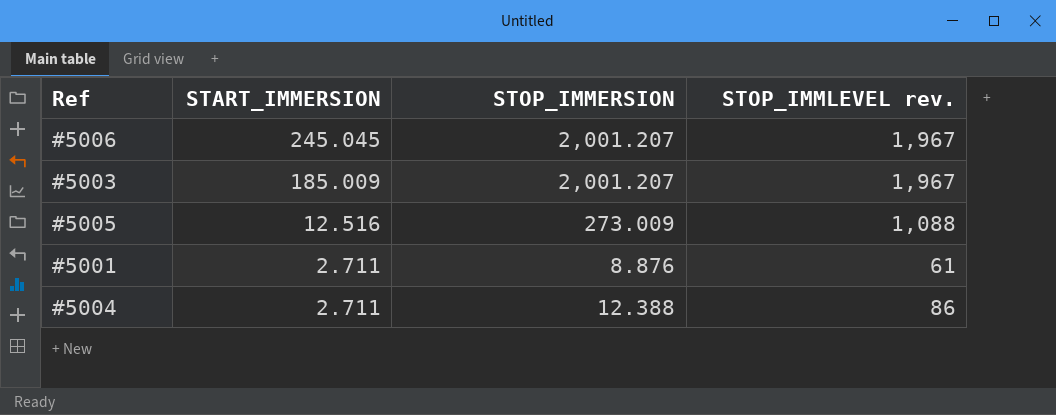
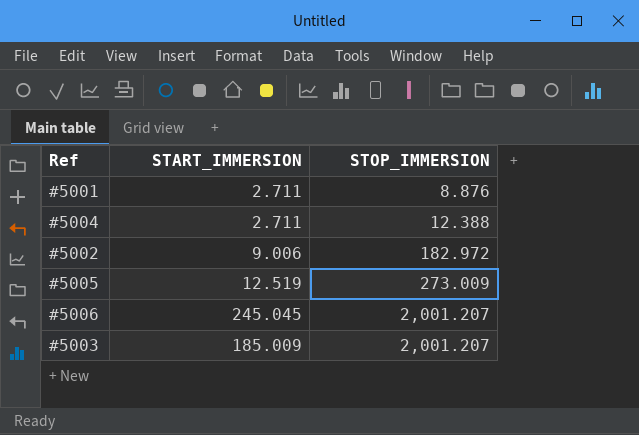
row order: START_IMMERSION descending -> STOP_IMMERSION ascending
column STOP_IMMLEVEL rev. | position: 4 -> none
row #5002: none -> 9.006 | 182.972
#5005 | START_IMMERSION: 12.516 -> 12.519

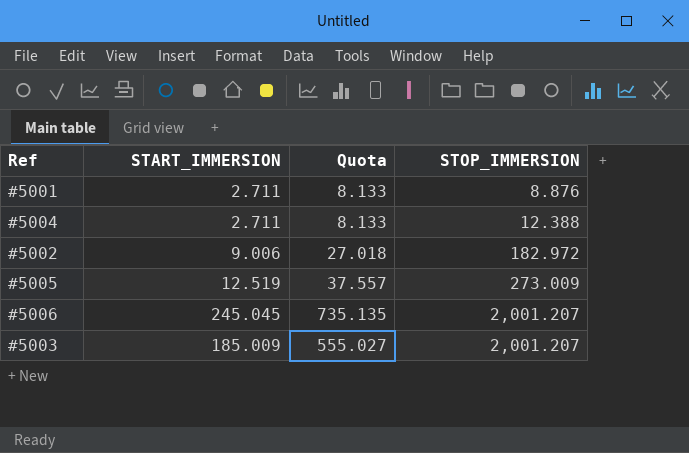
column Quota | formula: none -> [START_IMMERSION] * 3

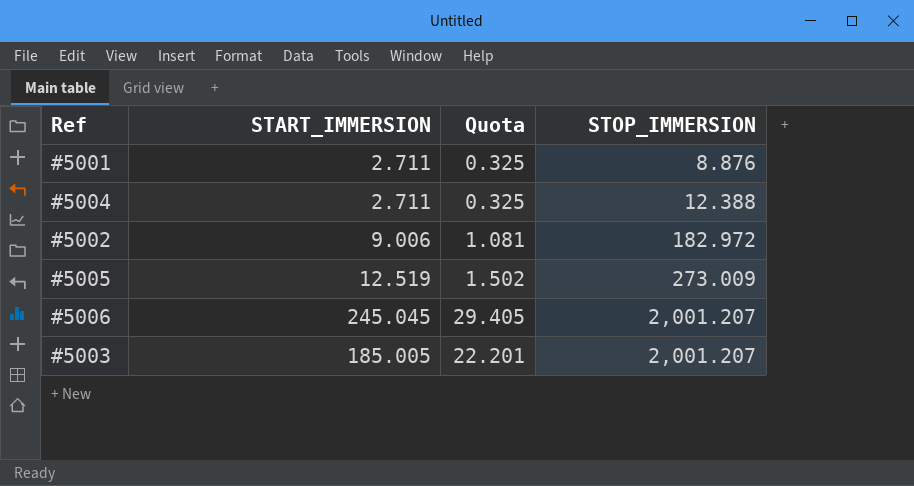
column Quota | formula: [START_IMMERSION] * 3 -> [START_IMMERSION] * 0.12
#5003 | START_IMMERSION: 185.009 -> 185.005

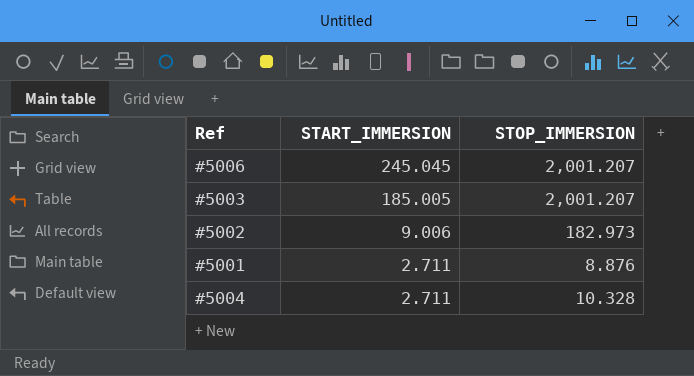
row order: STOP_IMMERSION ascending -> START_IMMERSION descending
column Quota | formula: [START_IMMERSION] * 0.12 -> none
row #5005: 12.519 | 1.502 | 273.009 -> none
#5002 | STOP_IMMERSION: 182.972 -> 182.973
#5004 | STOP_IMMERSION: 12.388 -> 10.328

